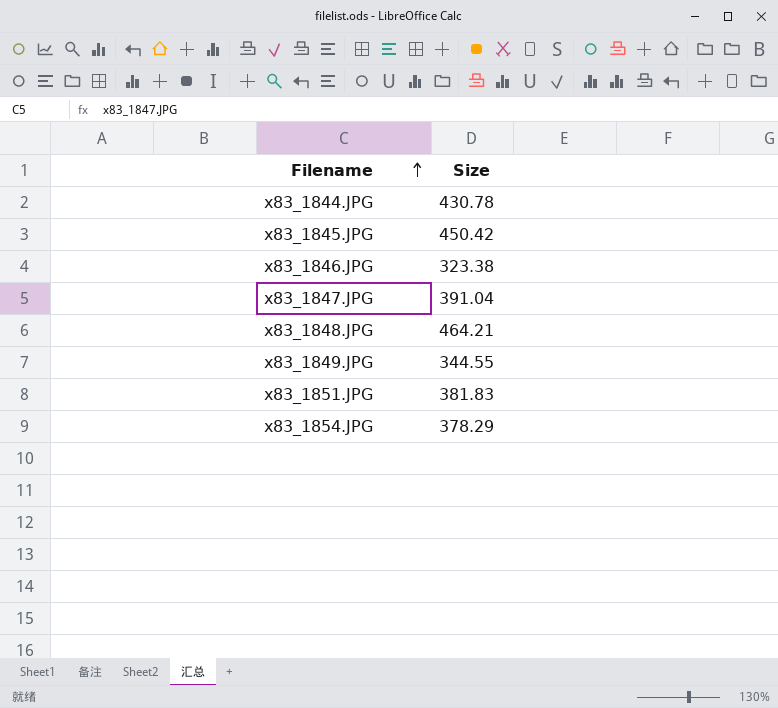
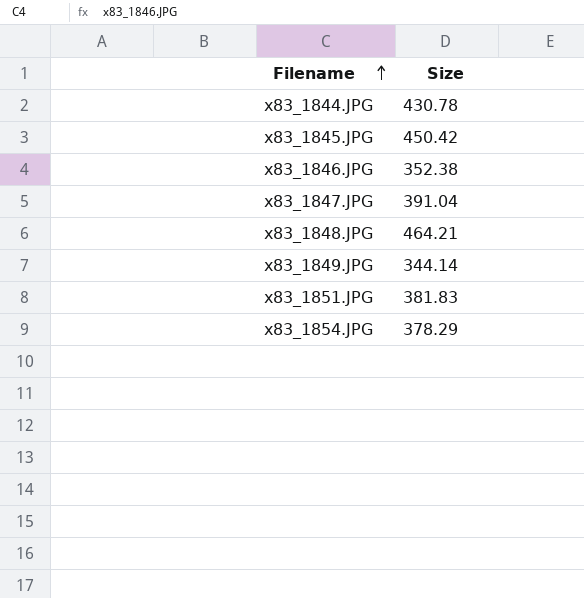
x83_1846.JPG | Size: 323.38 -> 352.38
x83_1849.JPG | Size: 344.55 -> 344.14

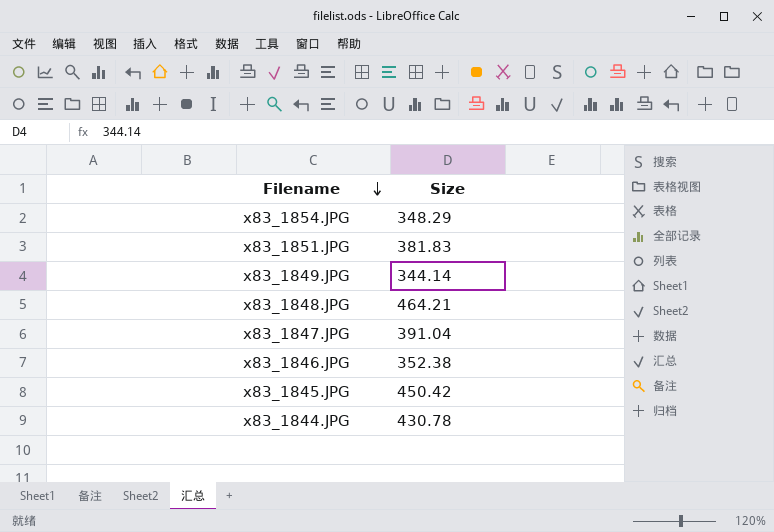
row order: Filename ascending -> Filename descending
x83_1854.JPG | Size: 378.29 -> 348.29

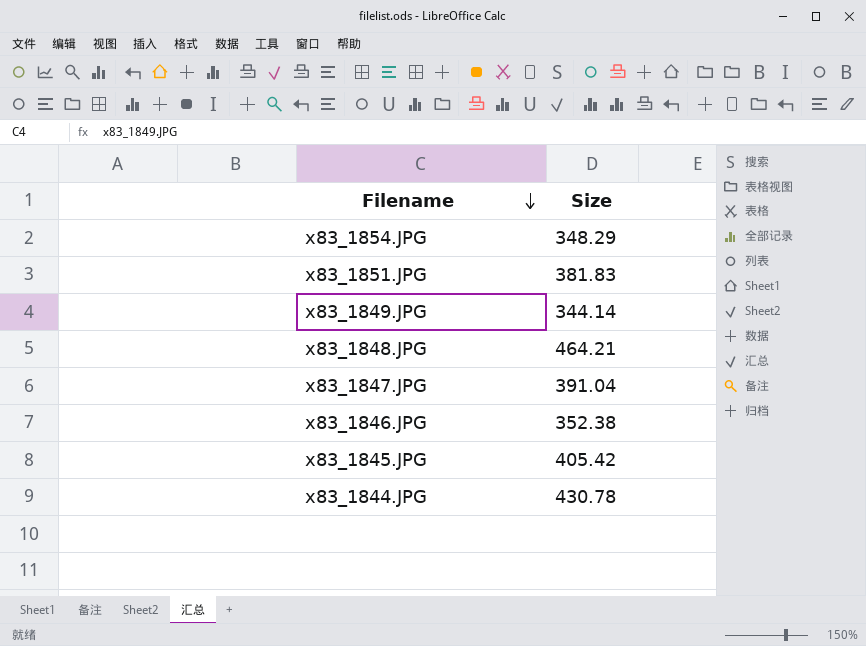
x83_1845.JPG | Size: 450.42 -> 405.42

